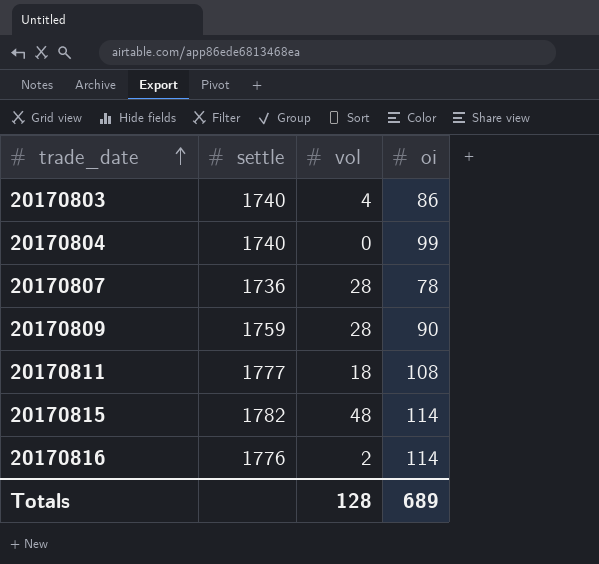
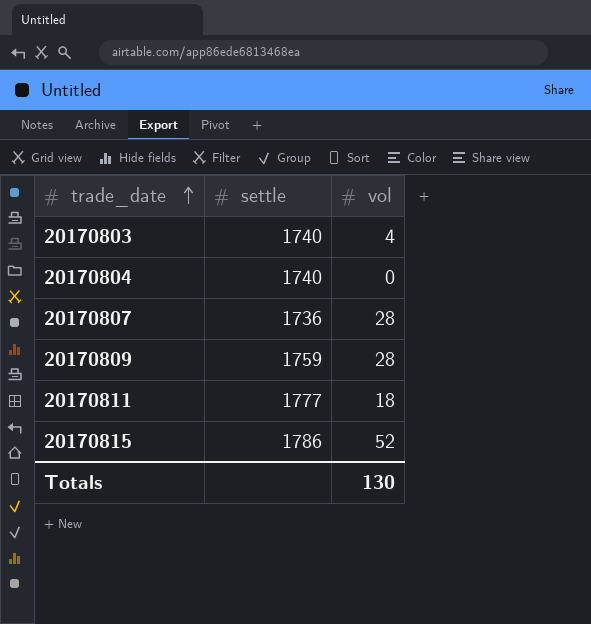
column oi | position: 4 -> none
row 20170816: 1776 | 2 | 114 -> none
20170815 | settle: 1782 -> 1786
20170815 | vol: 48 -> 52
Totals | vol: 128 -> 130

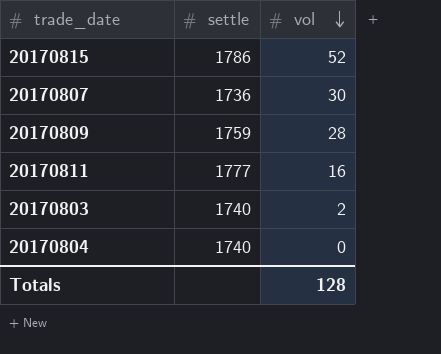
row order: trade_date ascending -> vol descending
20170807 | vol: 28 -> 30
20170811 | vol: 18 -> 16
20170803 | vol: 4 -> 2
Totals | vol: 130 -> 128

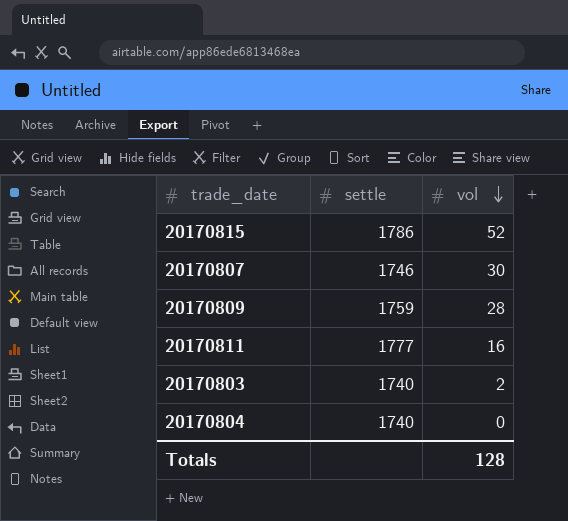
20170807 | settle: 1736 -> 1746

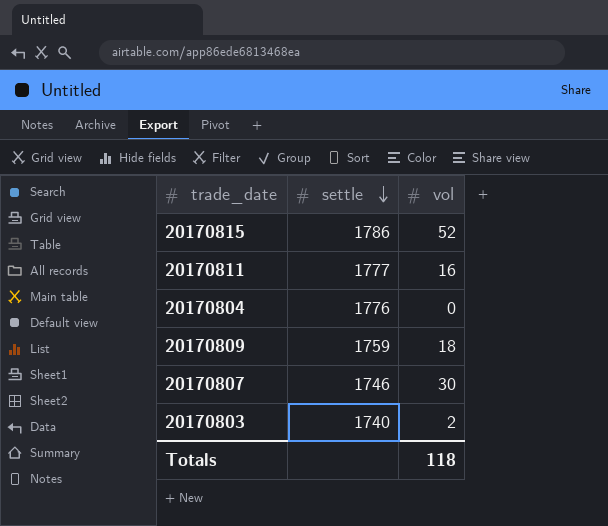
row order: vol descending -> settle descending
20170804 | settle: 1740 -> 1776
20170809 | vol: 28 -> 18
Totals | vol: 128 -> 118

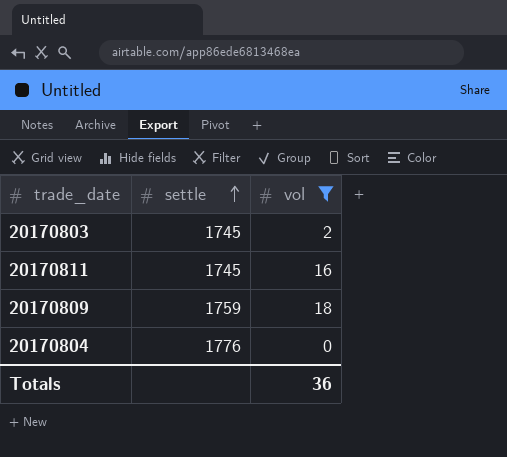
filter: none -> vol <= 18
row order: settle descending -> settle ascending
20170803 | settle: 1740 -> 1745
20170811 | settle: 1777 -> 1745
Totals | vol: 118 -> 36

